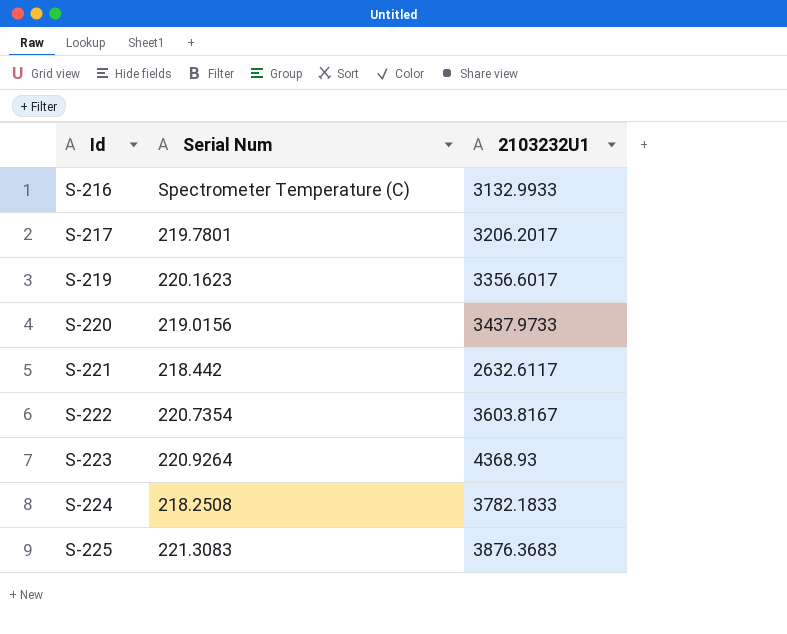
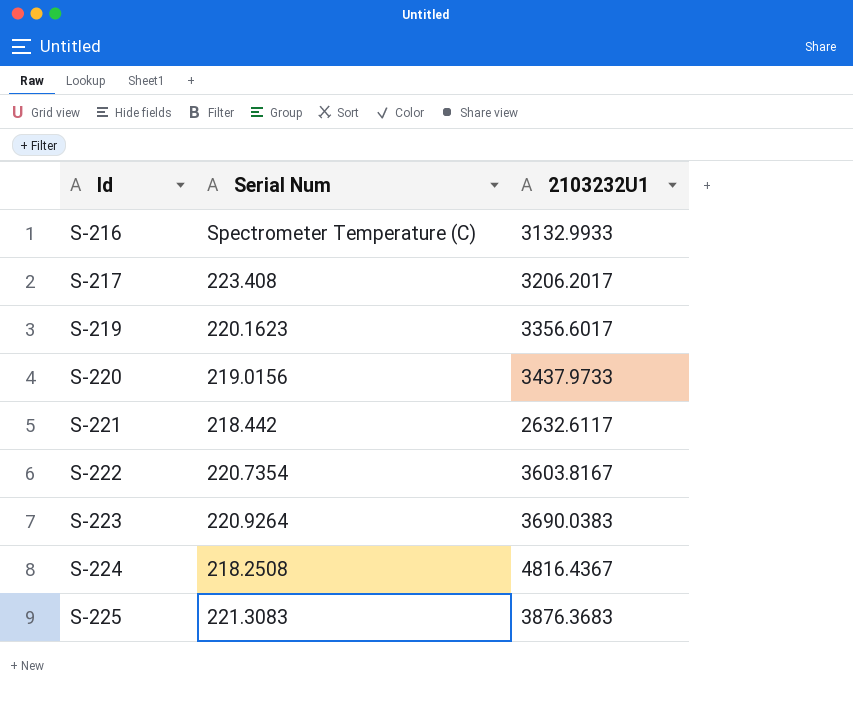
S-217 | Serial Num: 219.7801 -> 223.408
S-223 | 2103232U1: 4368.93 -> 3690.0383
S-224 | 2103232U1: 3782.1833 -> 4816.4367

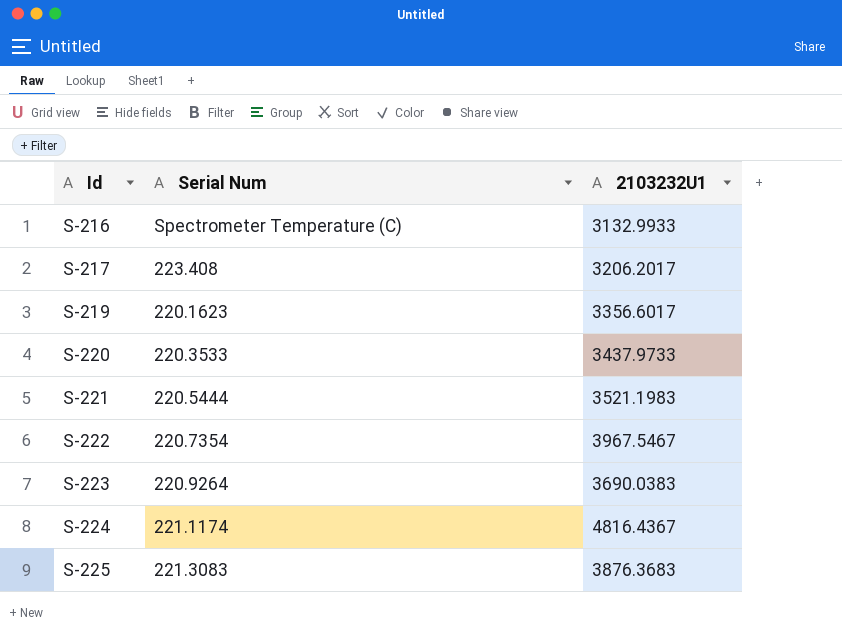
S-220 | Serial Num: 219.0156 -> 220.3533
S-221 | Serial Num: 218.442 -> 220.5444
S-221 | 2103232U1: 2632.6117 -> 3521.1983
S-222 | 2103232U1: 3603.8167 -> 3967.5467
S-224 | Serial Num: 218.2508 -> 221.1174

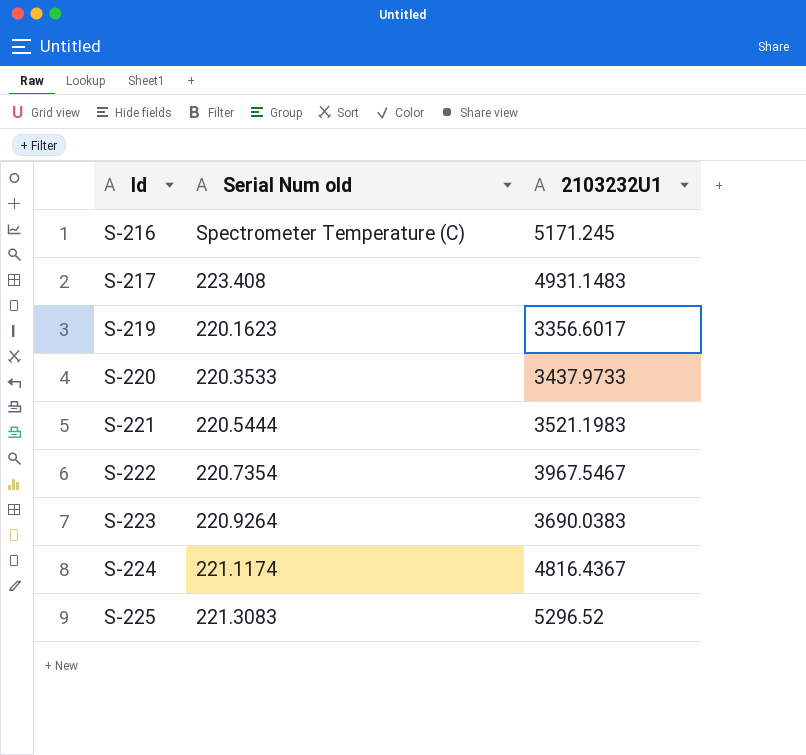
column name: Serial Num -> Serial Num old
S-216 | 2103232U1: 3132.9933 -> 5171.245
S-217 | 2103232U1: 3206.2017 -> 4931.1483
S-225 | 2103232U1: 3876.3683 -> 5296.52

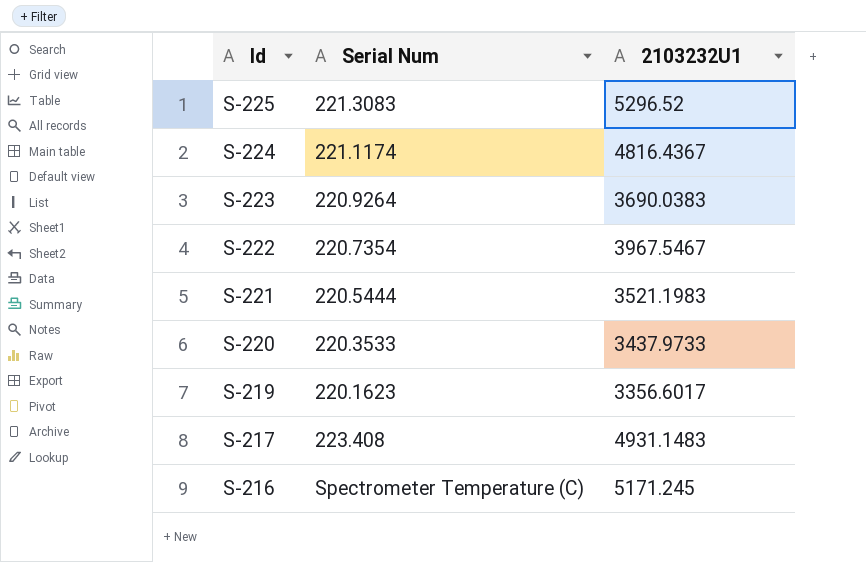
row order: Id ascending -> Id descending
column name: Serial Num old -> Serial Num

